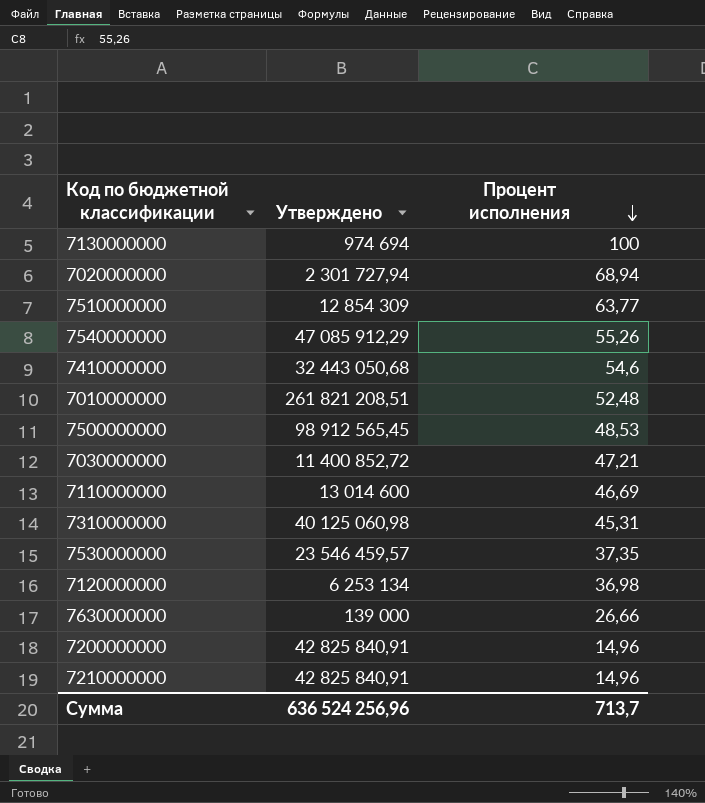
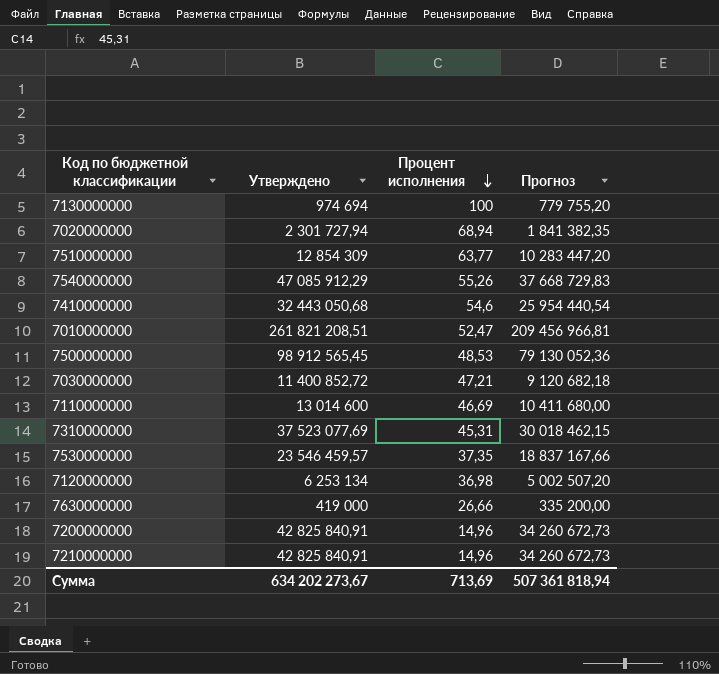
column Прогноз | formula: none -> [Утверждено] * 0,8
7010000000 | Процент исполнения: 52,48 -> 52,47
7310000000 | Утверждено: 40 125 060,98 -> 37 523 077,69
7630000000 | Утверждено: 139 000 -> 419 000
Сумма | Утверждено: 636 524 256,96 -> 634 202 273,67
Сумма | Процент исполнения: 713,7 -> 713,69

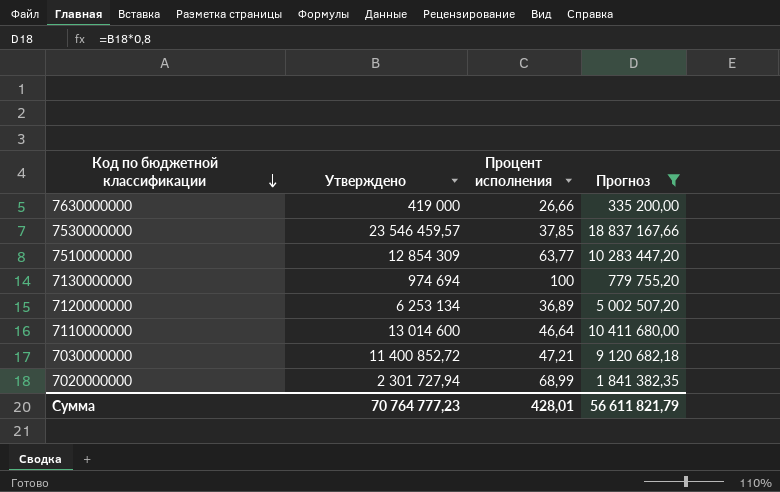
filter: none -> Прогноз <= 18 837 167,66
row order: Процент исполнения descending -> Код по бюджетной классификации descending
7530000000 | Процент исполнения: 37,35 -> 37,85
7120000000 | Процент исполнения: 36,98 -> 36,89
7110000000 | Процент исполнения: 46,69 -> 46,64
7020000000 | Процент исполнения: 68,94 -> 68,99
Сумма | Утверждено: 634 202 273,67 -> 70 764 777,23
Сумма | Процент исполнения: 713,69 -> 428,01
Сумма | Прогноз: 507 361 818,94 -> 56 611 821,79

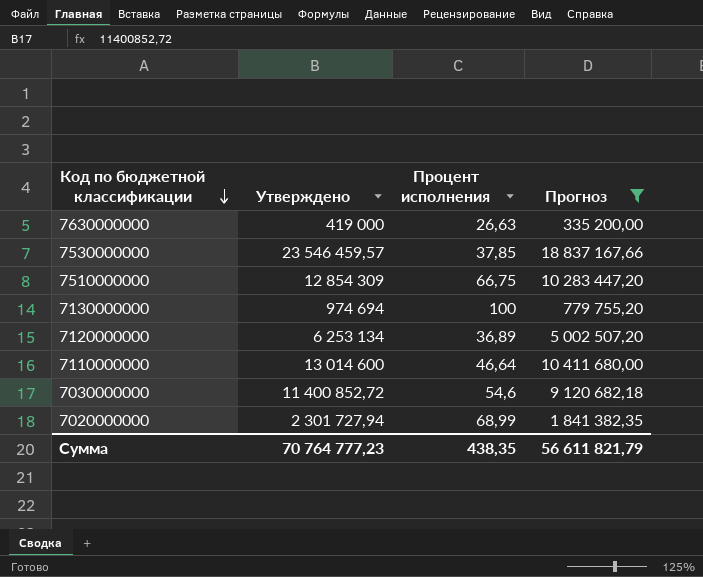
7630000000 | Процент исполнения: 26,66 -> 26,63
7510000000 | Процент исполнения: 63,77 -> 66,75
7030000000 | Процент исполнения: 47,21 -> 54,6
Сумма | Процент исполнения: 428,01 -> 438,35

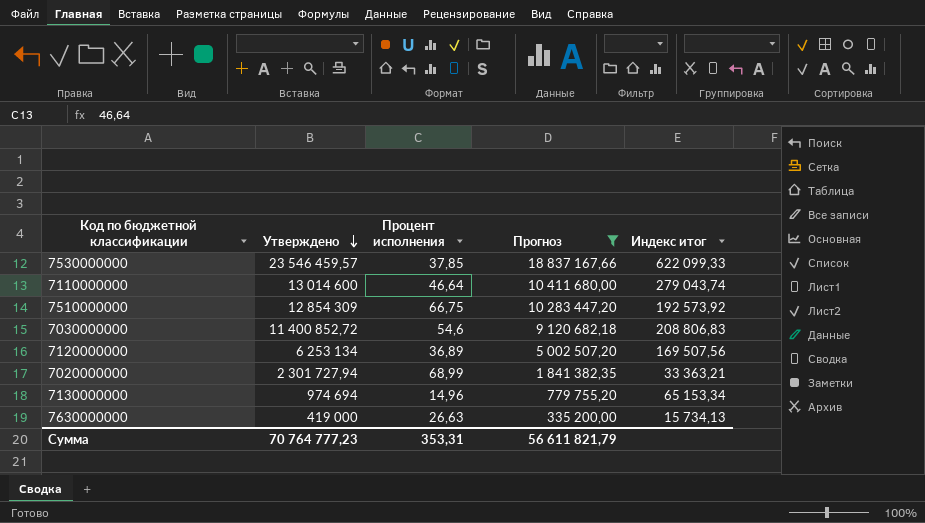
row order: Код по бюджетной классификации descending -> Утверждено descending
column Индекс итог | formula: none -> [Утверждено] / [Процент исполнения]
7130000000 | Процент исполнения: 100 -> 14,96
Сумма | Процент исполнения: 438,35 -> 353,31

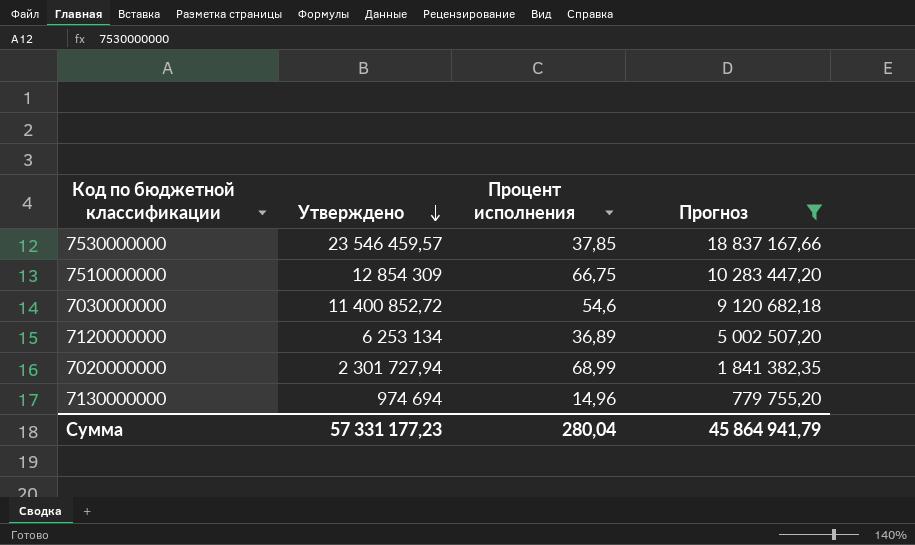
column Индекс итог | formula: [Утверждено] / [Процент исполнения] -> none
row 7110000000: 13 014 600 | 46,64 | 10 411 680,00 | 279 043,74 -> none
row 7630000000: 419 000 | 26,63 | 335 200,00 | 15 734,13 -> none
Сумма | Утверждено: 70 764 777,23 -> 57 331 177,23
Сумма | Процент исполнения: 353,31 -> 280,04
Сумма | Прогноз: 56 611 821,79 -> 45 864 941,79

